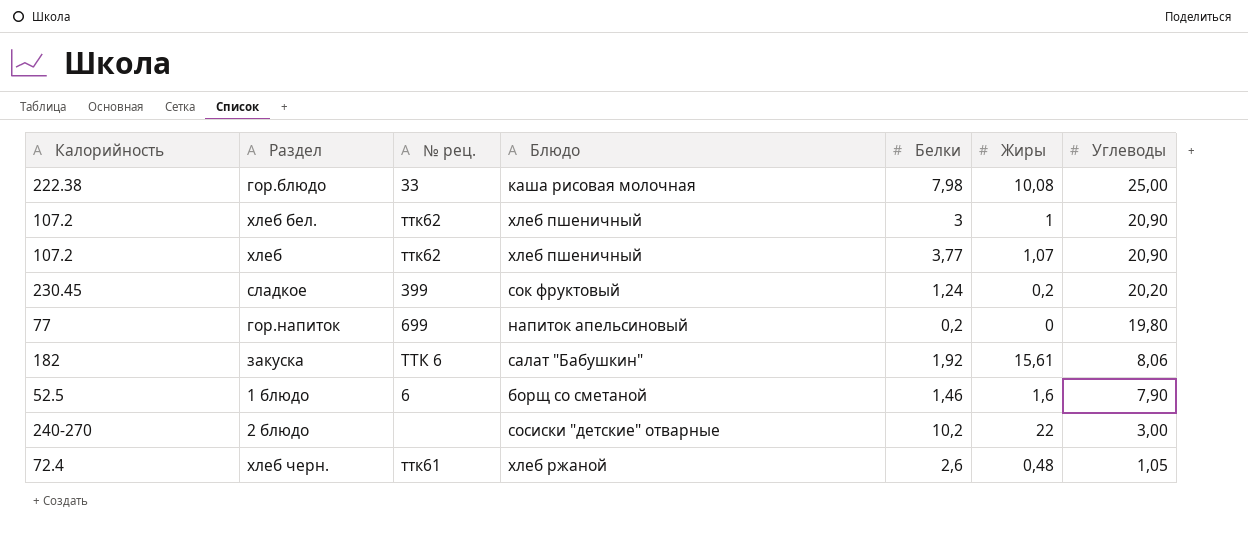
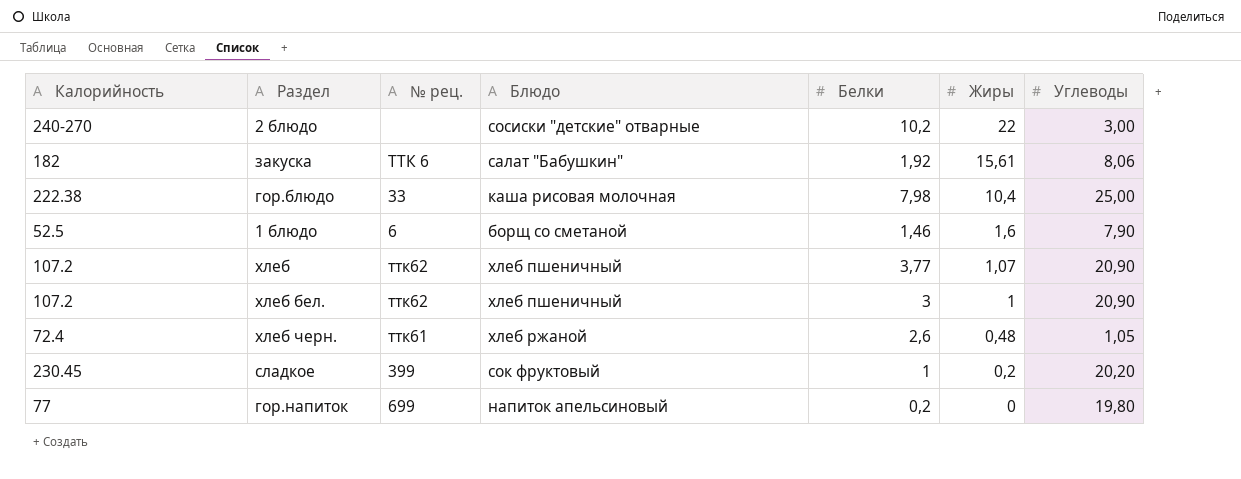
row order: Углеводы descending -> Жиры descending
гор.блюдо | Жиры: 10,08 -> 10,4
сладкое | Белки: 1,24 -> 1

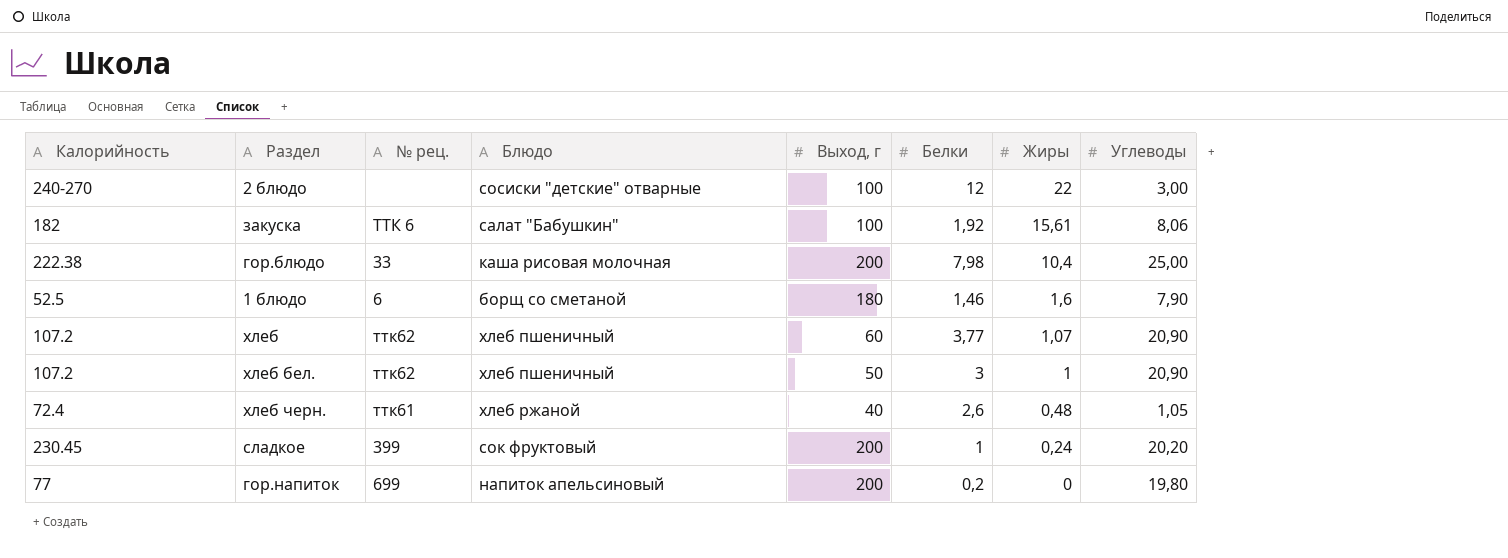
column Выход, г | position: none -> 5
2 блюдо | Белки: 10,2 -> 12
сладкое | Жиры: 0,2 -> 0,24

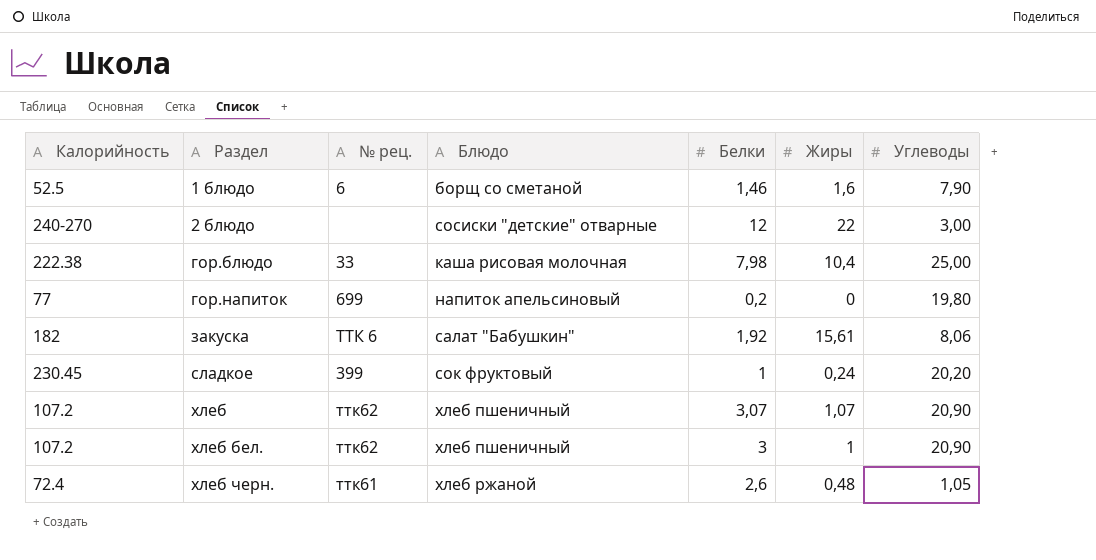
row order: Жиры descending -> Раздел ascending
column Выход, г | position: 5 -> none
хлеб | Белки: 3,77 -> 3,07

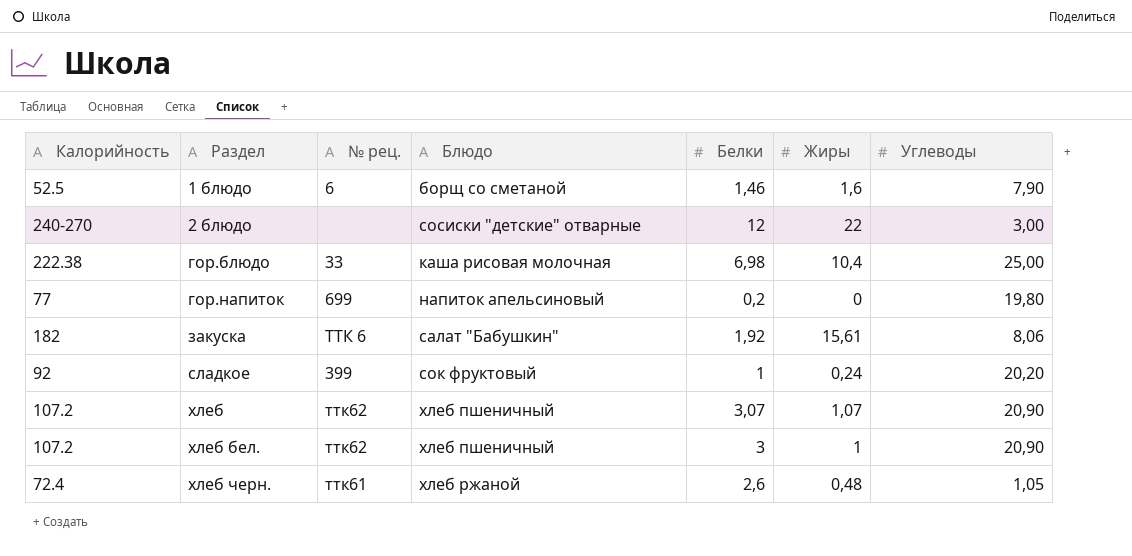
гор.блюдо | Белки: 7,98 -> 6,98
сладкое | Калорийность: 230.45 -> 92

